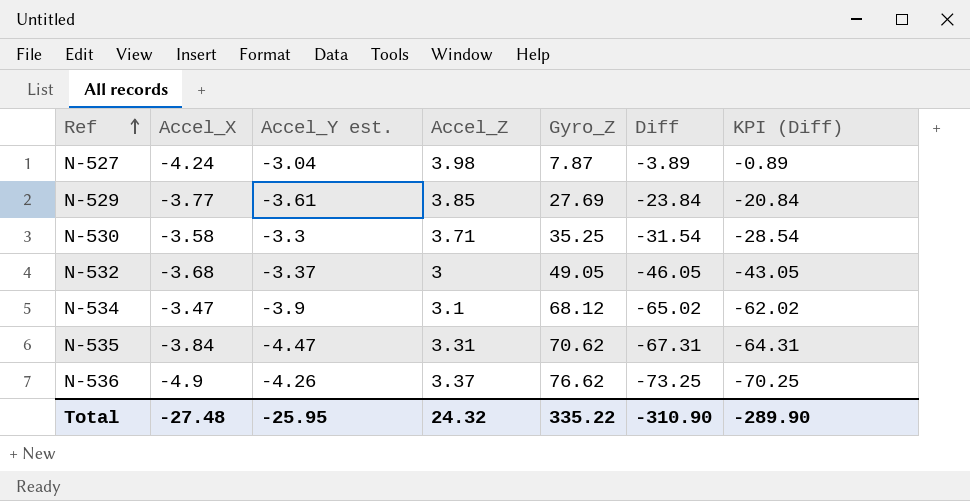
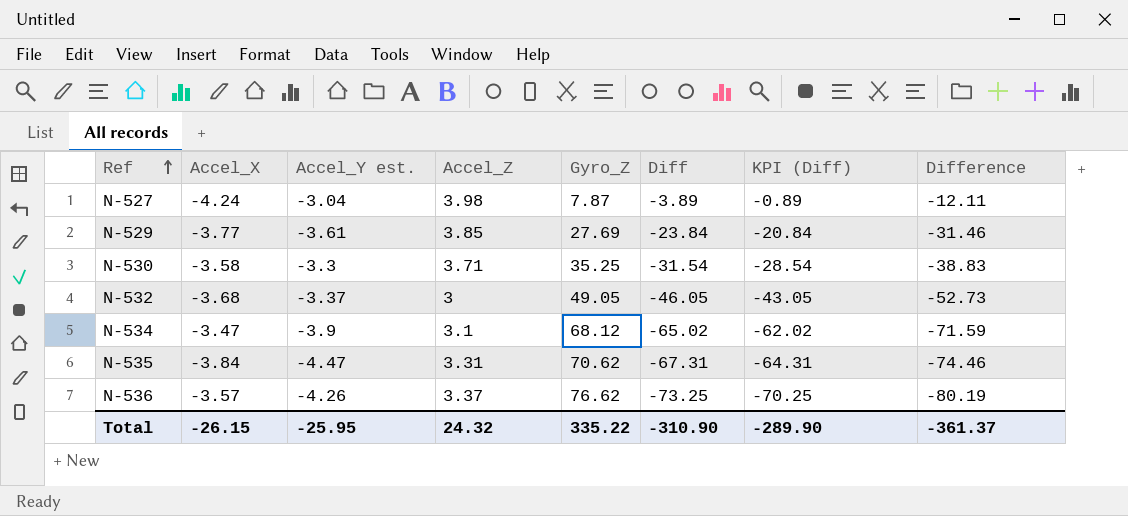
column Difference | formula: none -> [Accel_X] - [Gyro_Z]
N-536 | Accel_X: -4.9 -> -3.57
Total | Accel_X: -27.48 -> -26.15

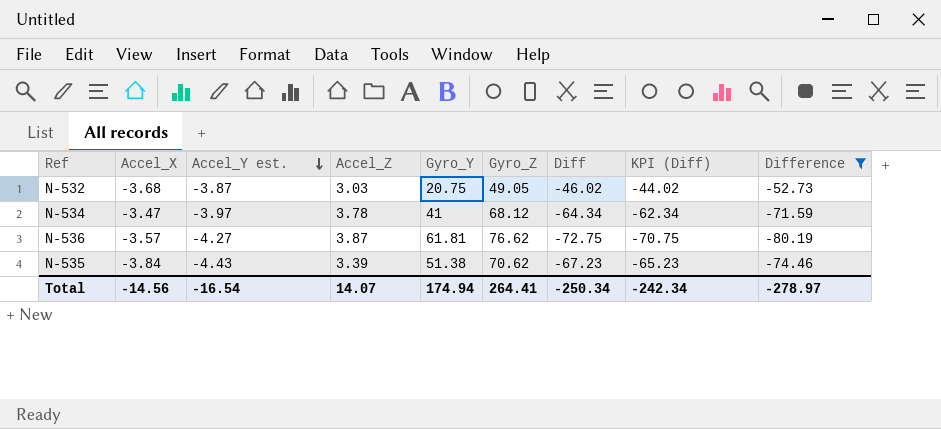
filter: none -> Difference <= -52.73
row order: Ref ascending -> Accel_Y est. descending
column Gyro_Y | position: none -> 5
column KPI (Diff) | formula: [Diff] + 3 -> [Diff] + 2
N-532 | Accel_Y est.: -3.37 -> -3.87
N-532 | Accel_Z: 3 -> 3.03
N-532 | Diff: -46.05 -> -46.02
N-534 | Accel_Y est.: -3.9 -> -3.97
N-534 | Accel_Z: 3.1 -> 3.78
N-534 | Diff: -65.02 -> -64.34
N-536 | Accel_Y est.: -4.26 -> -4.27
N-536 | Accel_Z: 3.37 -> 3.87
N-536 | Diff: -73.25 -> -72.75
N-535 | Accel_Y est.: -4.47 -> -4.43
N-535 | Accel_Z: 3.31 -> 3.39
N-535 | Diff: -67.31 -> -67.23
Total | Accel_X: -26.15 -> -14.56
Total | Accel_Y est.: -25.95 -> -16.54
Total | Accel_Z: 24.32 -> 14.07
Total | Gyro_Z: 335.22 -> 264.41
Total | Diff: -310.90 -> -250.34
Total | KPI (Diff): -289.90 -> -242.34
Total | Difference: -361.37 -> -278.97

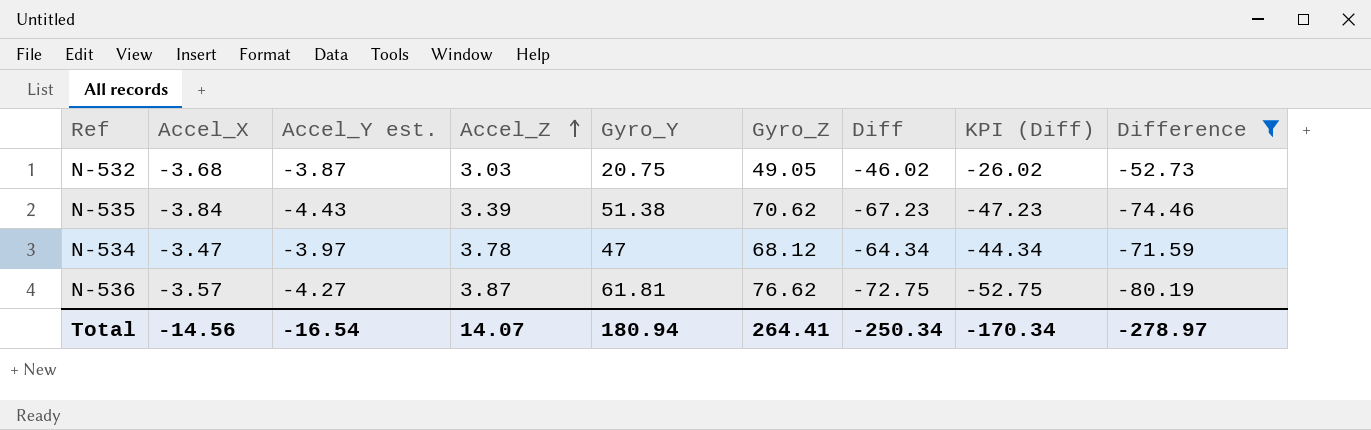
row order: Accel_Y est. descending -> Accel_Z ascending
column KPI (Diff) | formula: [Diff] + 2 -> [Diff] + 20
N-534 | Gyro_Y: 41 -> 47
Total | Gyro_Y: 174.94 -> 180.94
Total | KPI (Diff): -242.34 -> -170.34

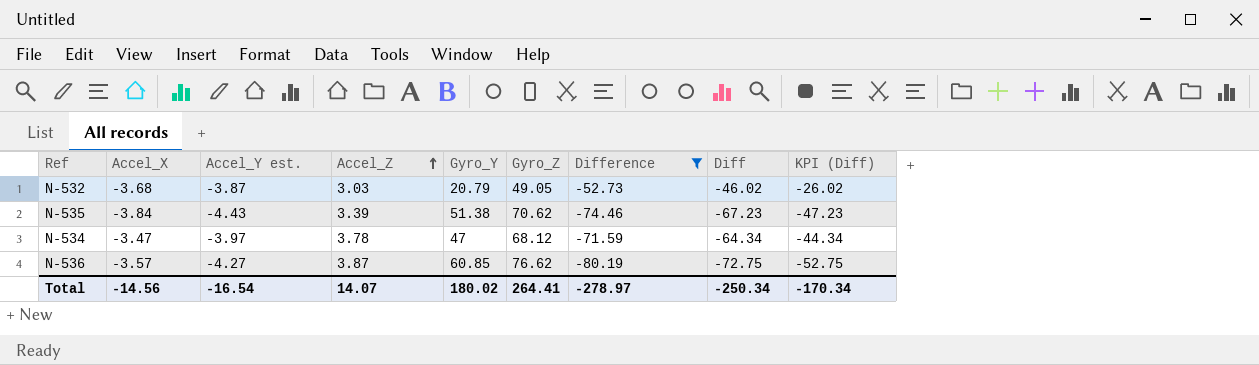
column Difference | position: 9 -> 7
N-532 | Gyro_Y: 20.75 -> 20.79
N-536 | Gyro_Y: 61.81 -> 60.85
Total | Gyro_Y: 180.94 -> 180.02

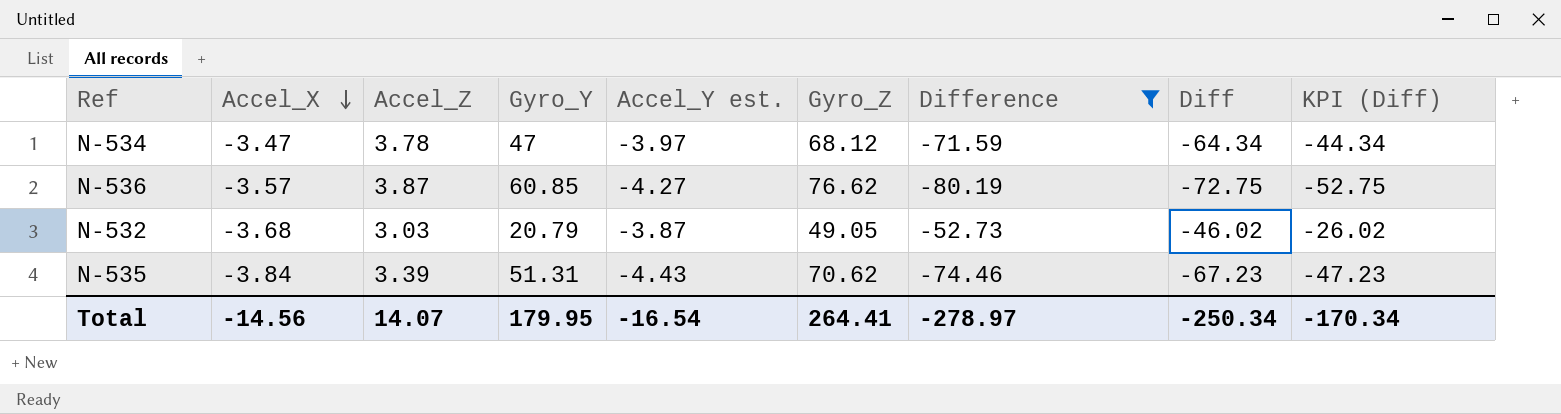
row order: Accel_Z ascending -> Accel_X descending
column Accel_Y est. | position: 3 -> 5
N-535 | Gyro_Y: 51.38 -> 51.31
Total | Gyro_Y: 180.02 -> 179.95

